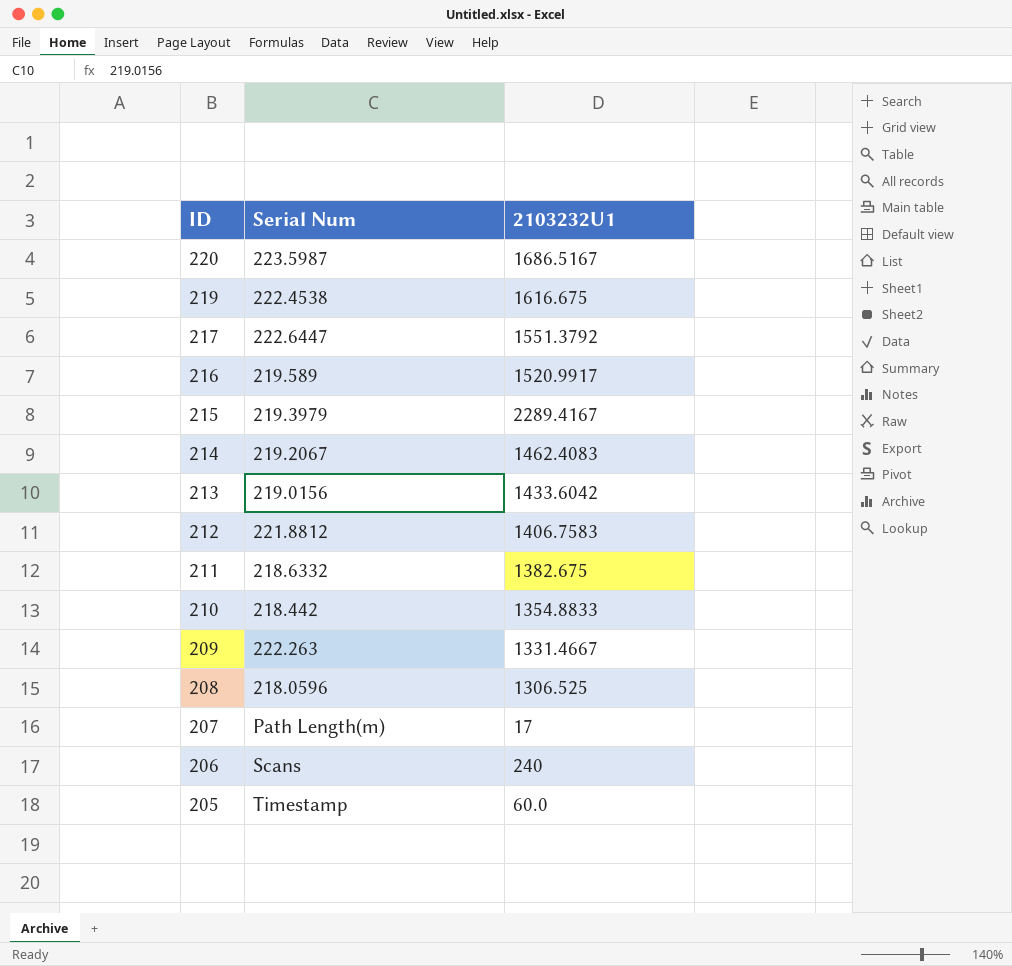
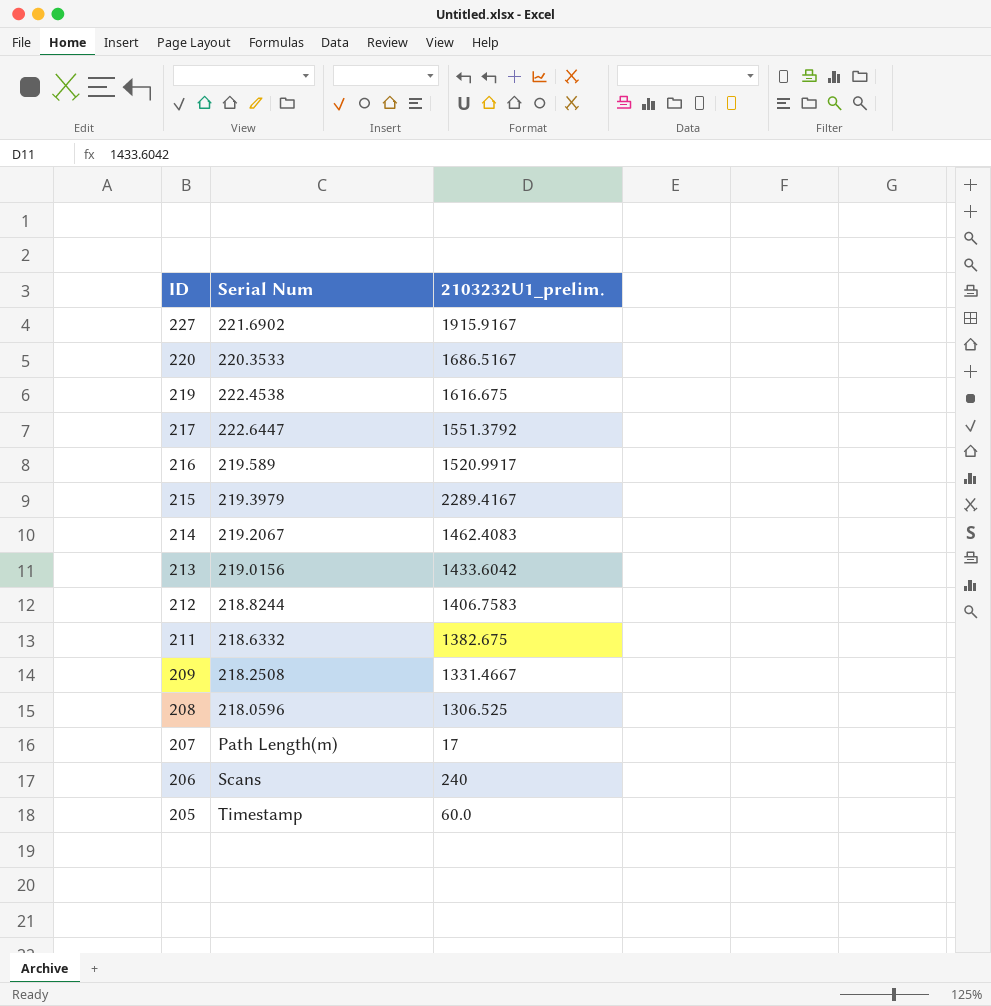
column name: 2103232U1 -> 2103232U1_prelim.
row 210: 218.442 | 1354.8833 -> none
row 227: none -> 221.6902 | 1915.9167
220 | Serial Num: 223.5987 -> 220.3533
212 | Serial Num: 221.8812 -> 218.8244
209 | Serial Num: 222.263 -> 218.2508

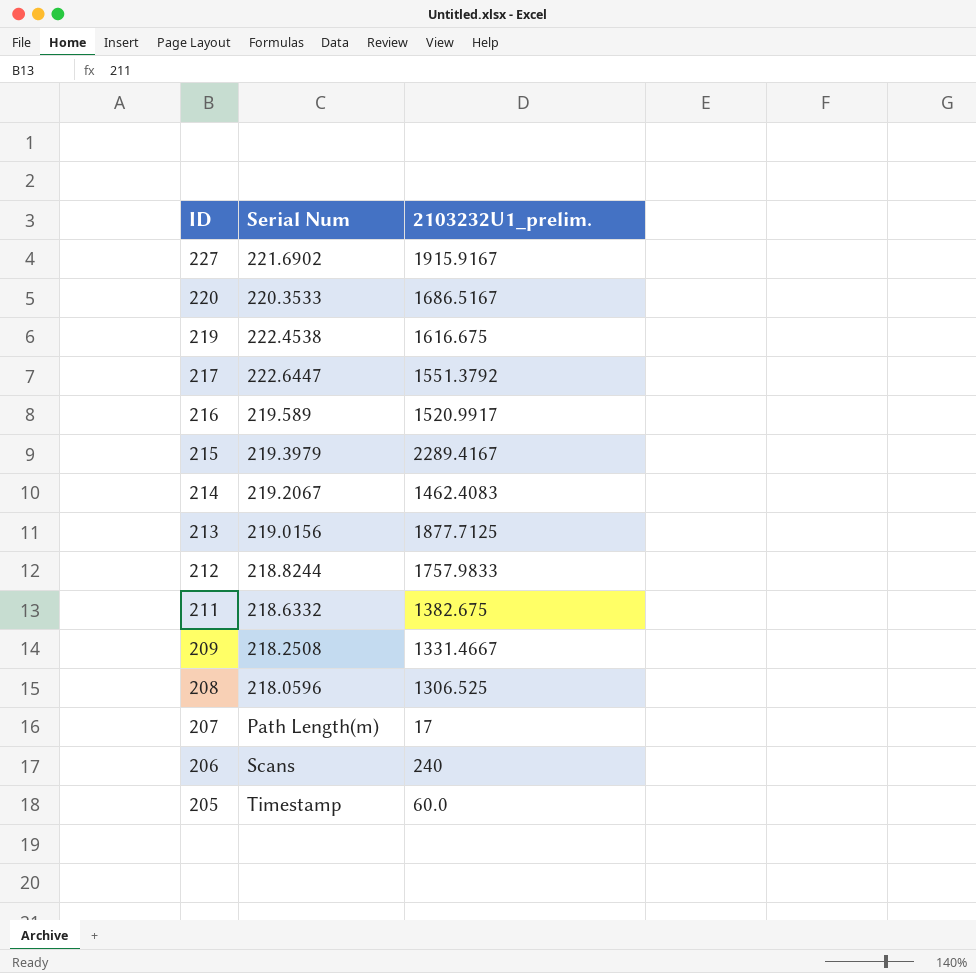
213 | 2103232U1_prelim.: 1433.6042 -> 1877.7125
212 | 2103232U1_prelim.: 1406.7583 -> 1757.9833

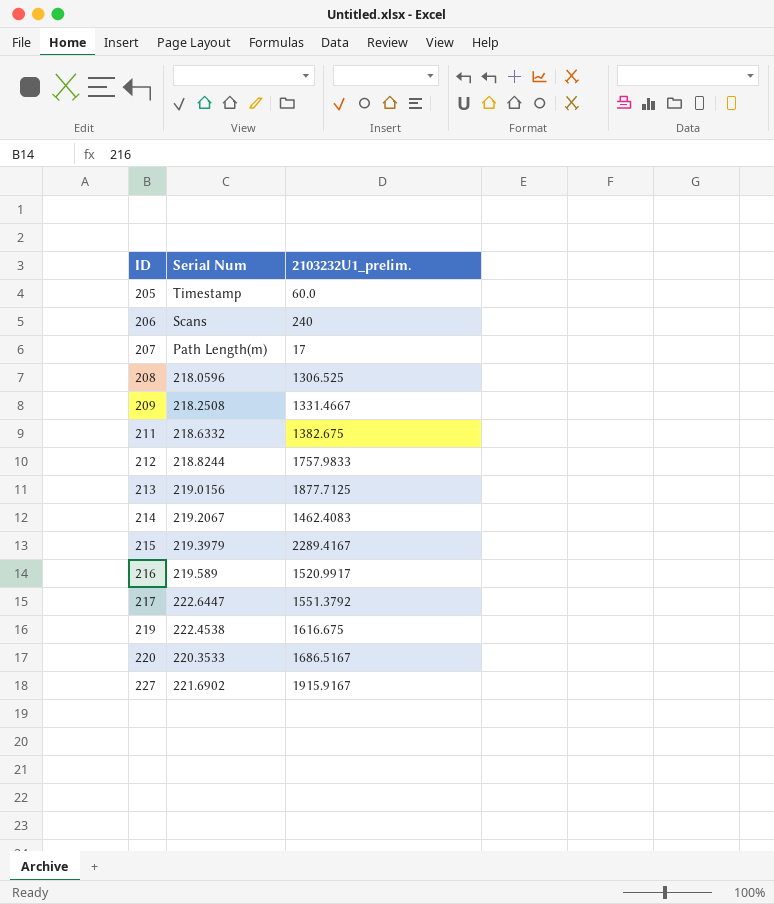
row order: ID descending -> ID ascending

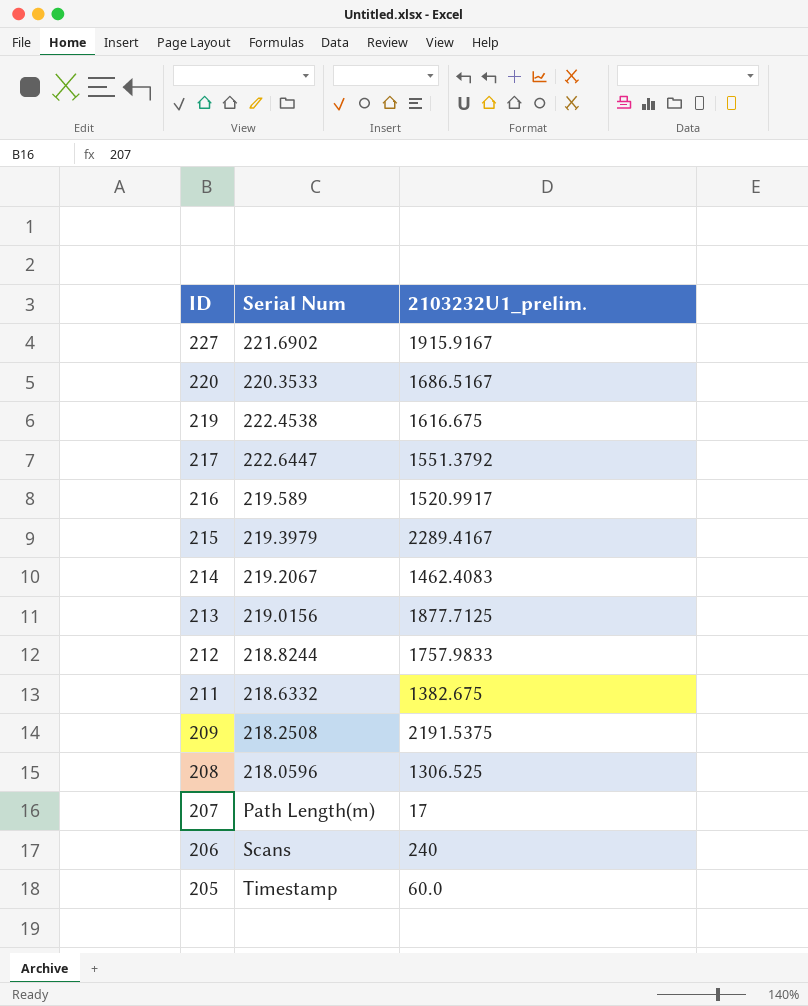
row order: ID ascending -> ID descending
209 | 2103232U1_prelim.: 1331.4667 -> 2191.5375

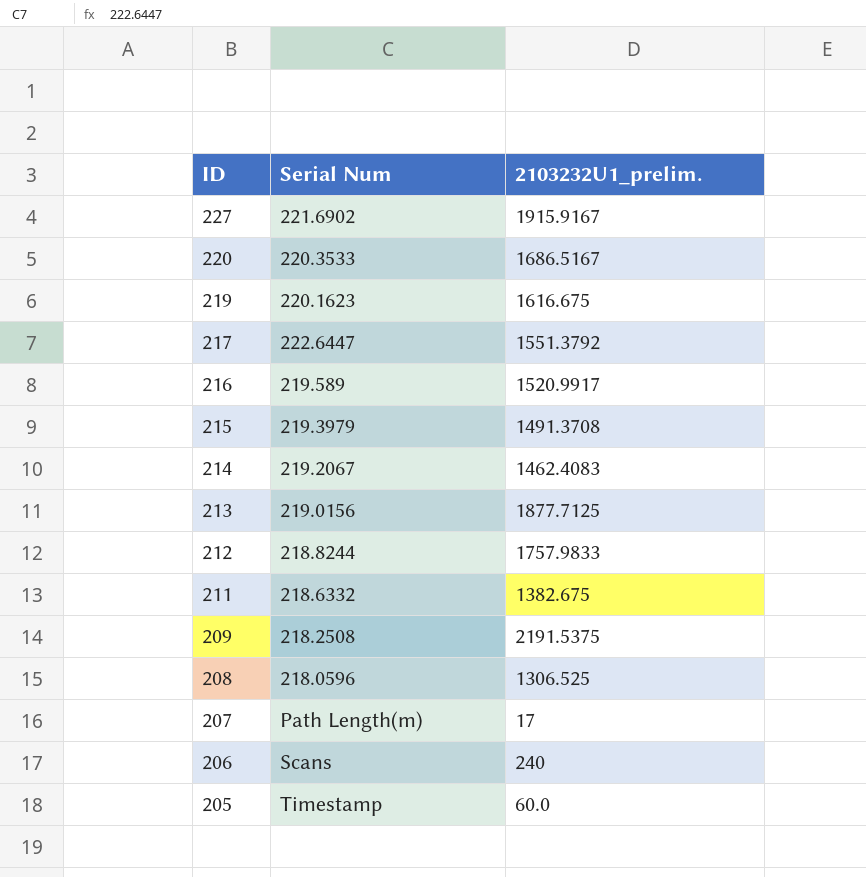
219 | Serial Num: 222.4538 -> 220.1623
215 | 2103232U1_prelim.: 2289.4167 -> 1491.3708

